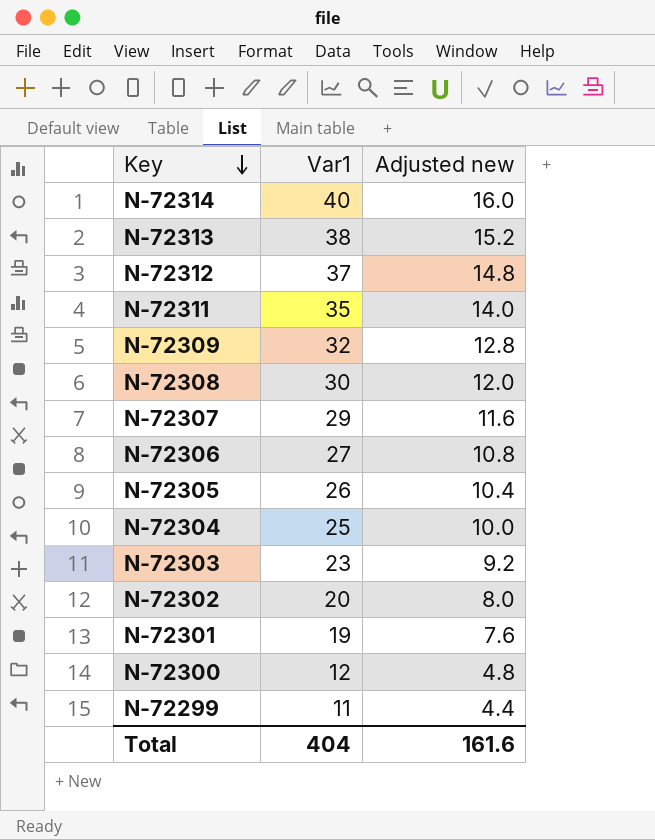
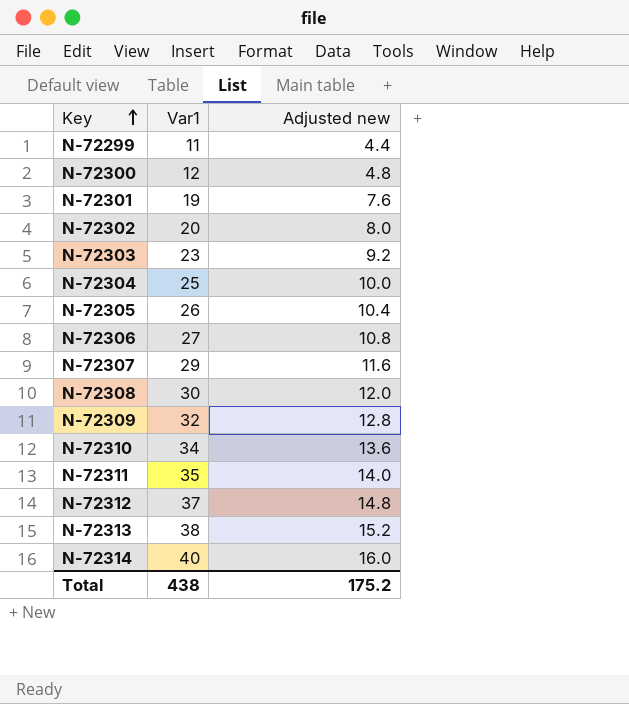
row order: Key descending -> Key ascending
row N-72310: none -> 34 | 13.6
Total | Var1: 404 -> 438
Total | Adjusted new: 161.6 -> 175.2

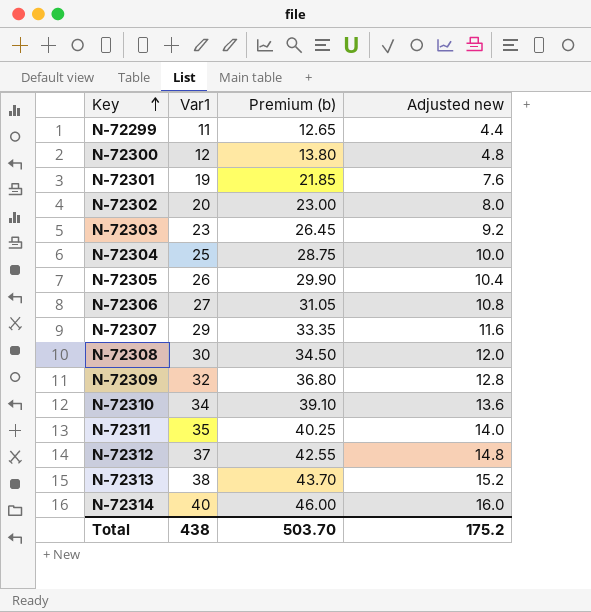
column Premium (b) | formula: none -> [Var1] * 1.15

